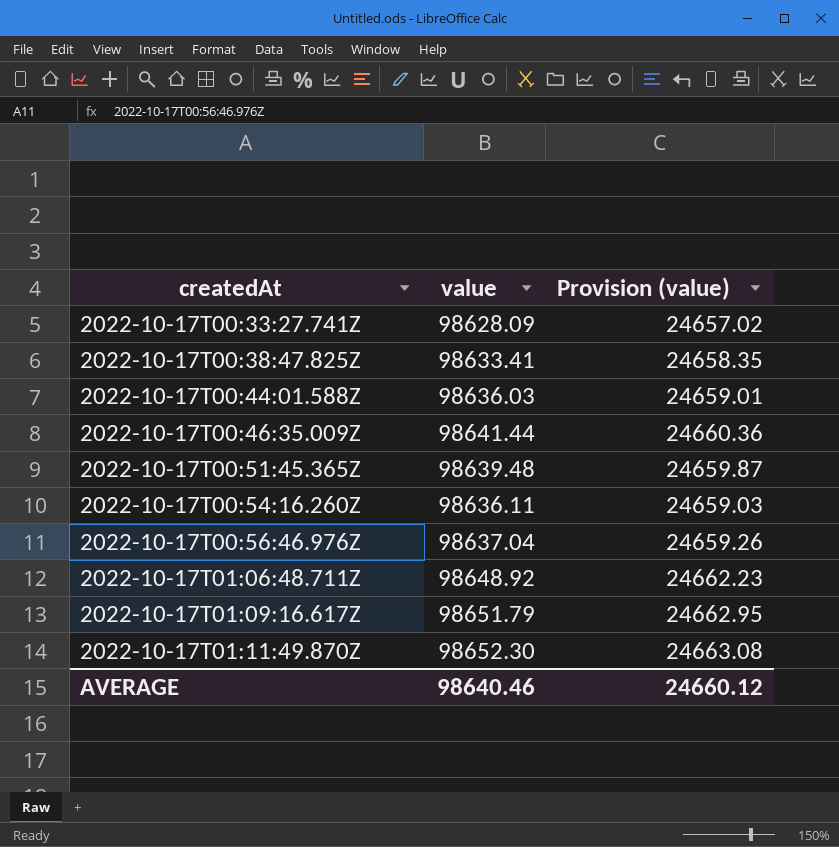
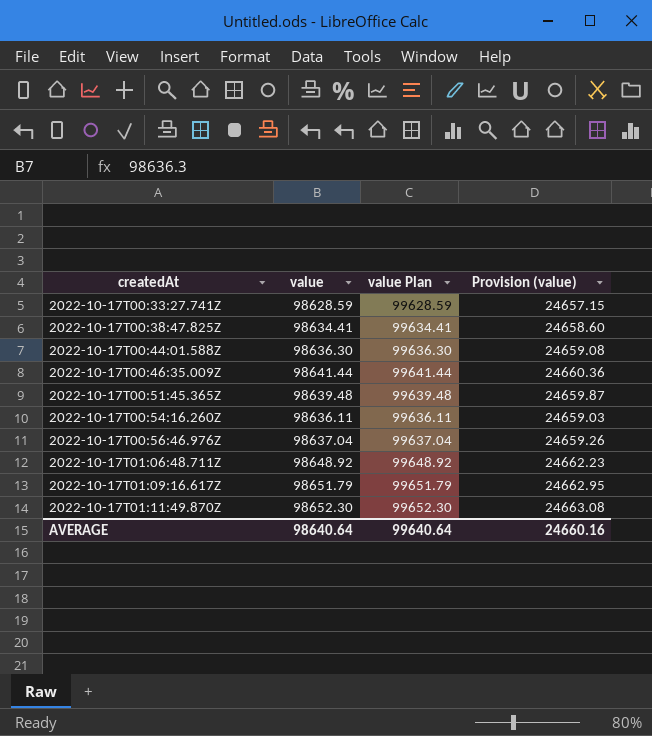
column value Plan | formula: none -> [value] + 1000
2022-10-17T00:33:27.741Z | value: 98628.09 -> 98628.59
2022-10-17T00:33:27.741Z | Provision (value): 24657.02 -> 24657.15
2022-10-17T00:38:47.825Z | value: 98633.41 -> 98634.41
2022-10-17T00:38:47.825Z | Provision (value): 24658.35 -> 24658.60
2022-10-17T00:44:01.588Z | value: 98636.03 -> 98636.30
2022-10-17T00:44:01.588Z | Provision (value): 24659.01 -> 24659.08
AVERAGE | value: 98640.46 -> 98640.64
AVERAGE | Provision (value): 24660.12 -> 24660.16

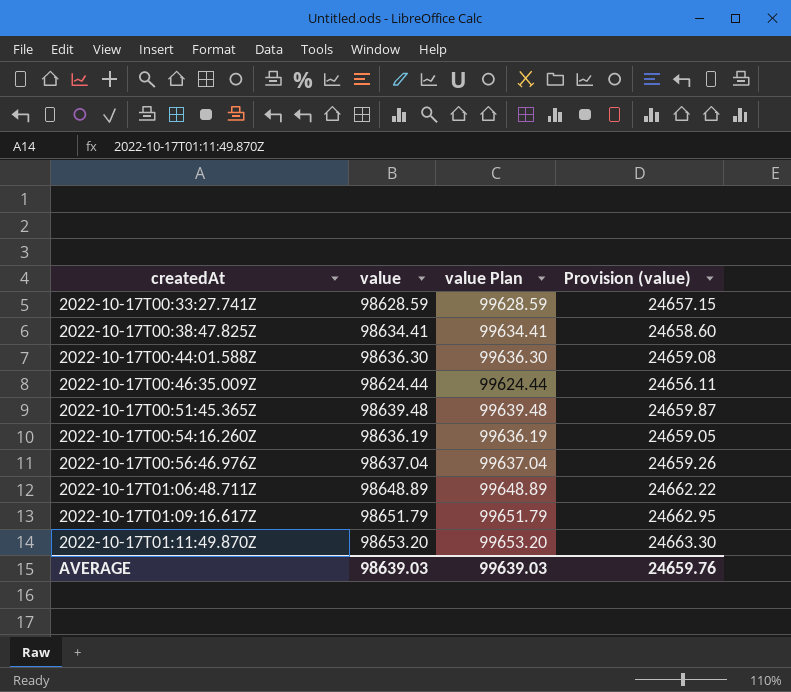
2022-10-17T00:46:35.009Z | value: 98641.44 -> 98624.44
2022-10-17T00:46:35.009Z | value Plan: 99641.44 -> 99624.44
2022-10-17T00:46:35.009Z | Provision (value): 24660.36 -> 24656.11
2022-10-17T00:54:16.260Z | value: 98636.11 -> 98636.19
2022-10-17T00:54:16.260Z | value Plan: 99636.11 -> 99636.19
2022-10-17T00:54:16.260Z | Provision (value): 24659.03 -> 24659.05
2022-10-17T01:06:48.711Z | value: 98648.92 -> 98648.89
2022-10-17T01:06:48.711Z | value Plan: 99648.92 -> 99648.89
2022-10-17T01:06:48.711Z | Provision (value): 24662.23 -> 24662.22
2022-10-17T01:11:49.870Z | value: 98652.30 -> 98653.20
2022-10-17T01:11:49.870Z | value Plan: 99652.30 -> 99653.20
2022-10-17T01:11:49.870Z | Provision (value): 24663.08 -> 24663.30
AVERAGE | value: 98640.64 -> 98639.03
AVERAGE | value Plan: 99640.64 -> 99639.03
AVERAGE | Provision (value): 24660.16 -> 24659.76

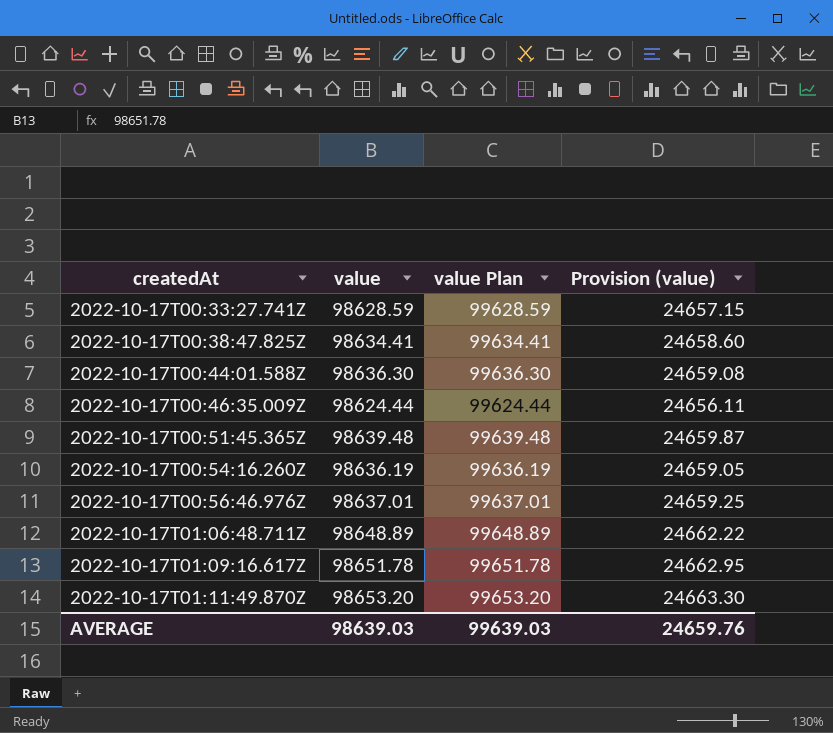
2022-10-17T00:56:46.976Z | value: 98637.04 -> 98637.01
2022-10-17T00:56:46.976Z | value Plan: 99637.04 -> 99637.01
2022-10-17T00:56:46.976Z | Provision (value): 24659.26 -> 24659.25
2022-10-17T01:09:16.617Z | value: 98651.79 -> 98651.78
2022-10-17T01:09:16.617Z | value Plan: 99651.79 -> 99651.78

